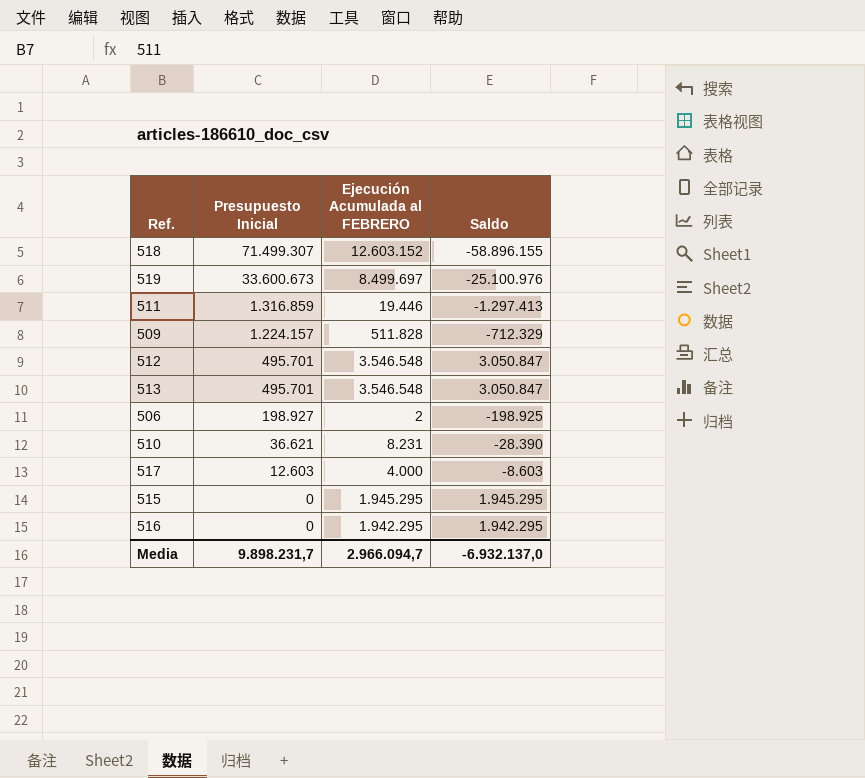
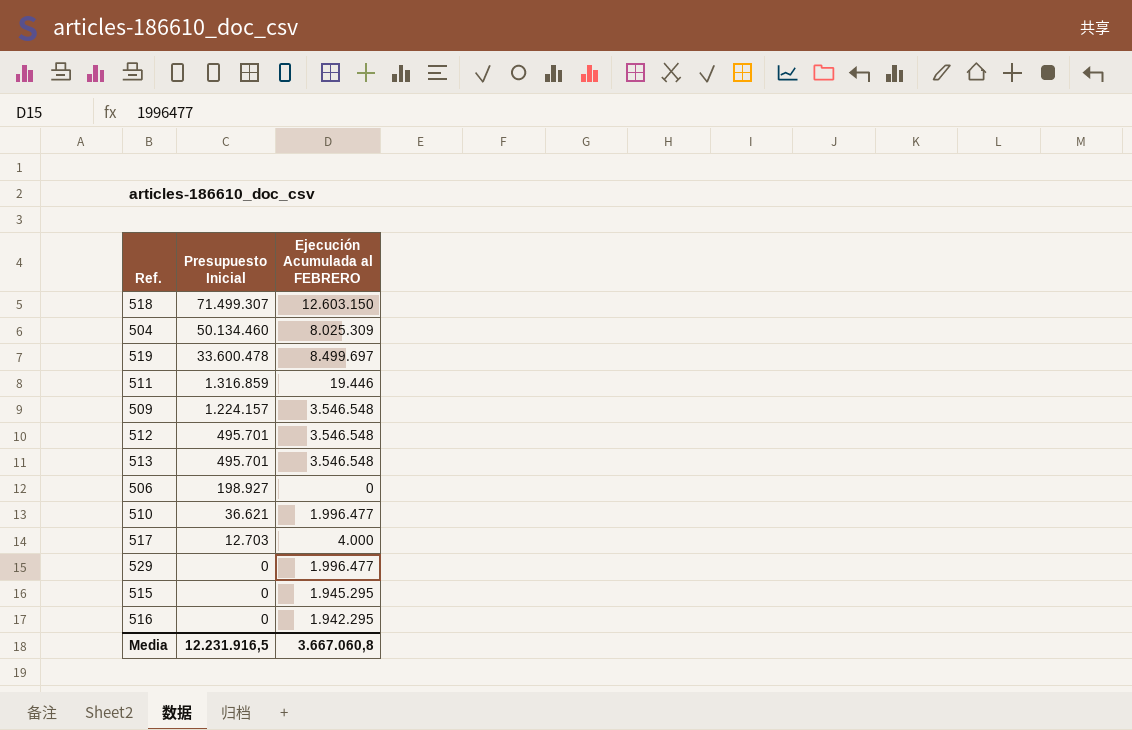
column Saldo | formula: [Ejecución Acumulada al FEBRERO] - [Presupuesto Inicial] -> none
518 | Ejecución Acumulada al FEBRERO: 12.603.152 -> 12.603.150
row 504: none -> 50.134.460 | 8.025.309
519 | Presupuesto Inicial: 33.600.673 -> 33.600.478
509 | Ejecución Acumulada al FEBRERO: 511.828 -> 3.546.548
506 | Ejecución Acumulada al FEBRERO: 2 -> 0
510 | Ejecución Acumulada al FEBRERO: 8.231 -> 1.996.477
517 | Presupuesto Inicial: 12.603 -> 12.703
row 529: none -> 0 | 1.996.477
Media | Presupuesto Inicial: 9.898.231,7 -> 12.231.916,5
Media | Ejecución Acumulada al FEBRERO: 2.966.094,7 -> 3.667.060,8

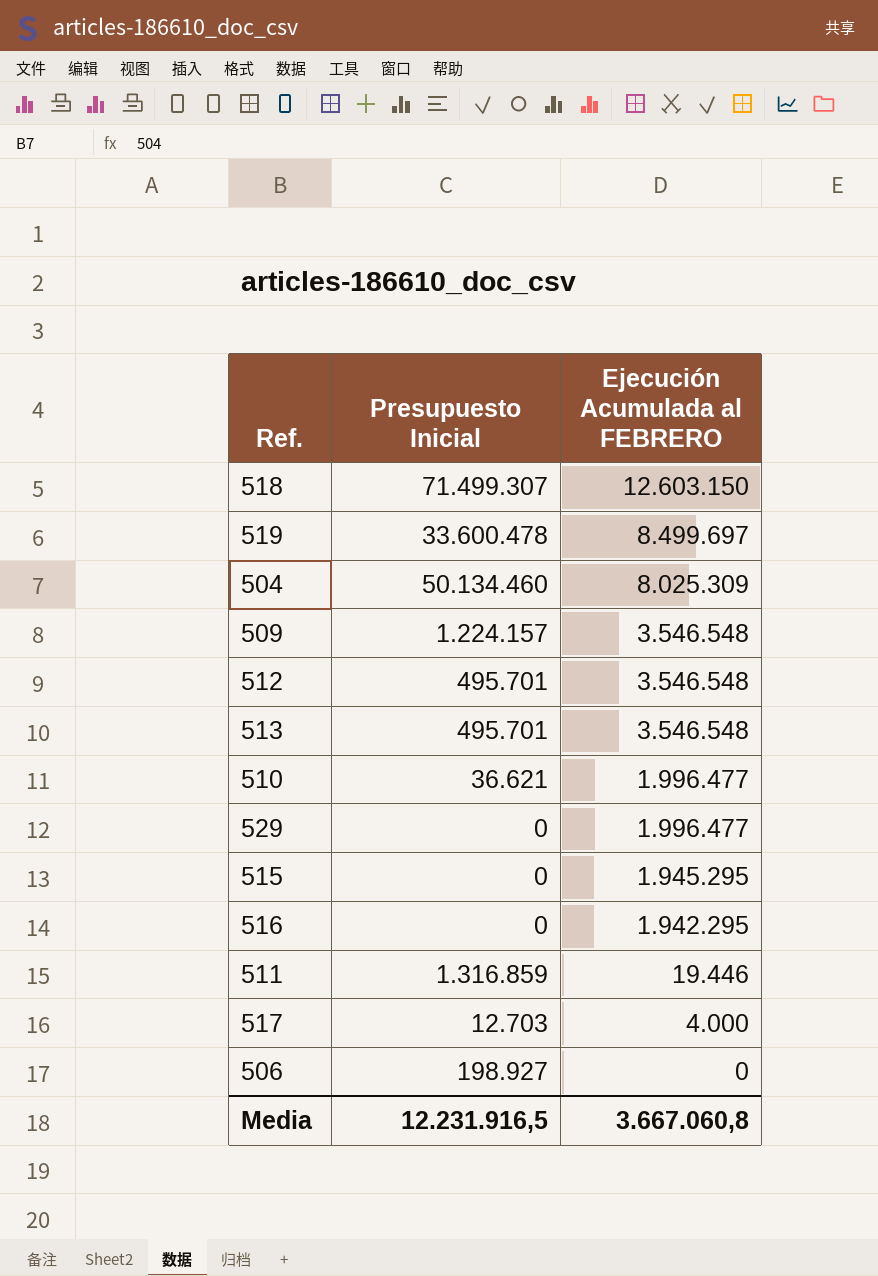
row order: Presupuesto Inicial descending -> Ejecución Acumulada al FEBRERO descending

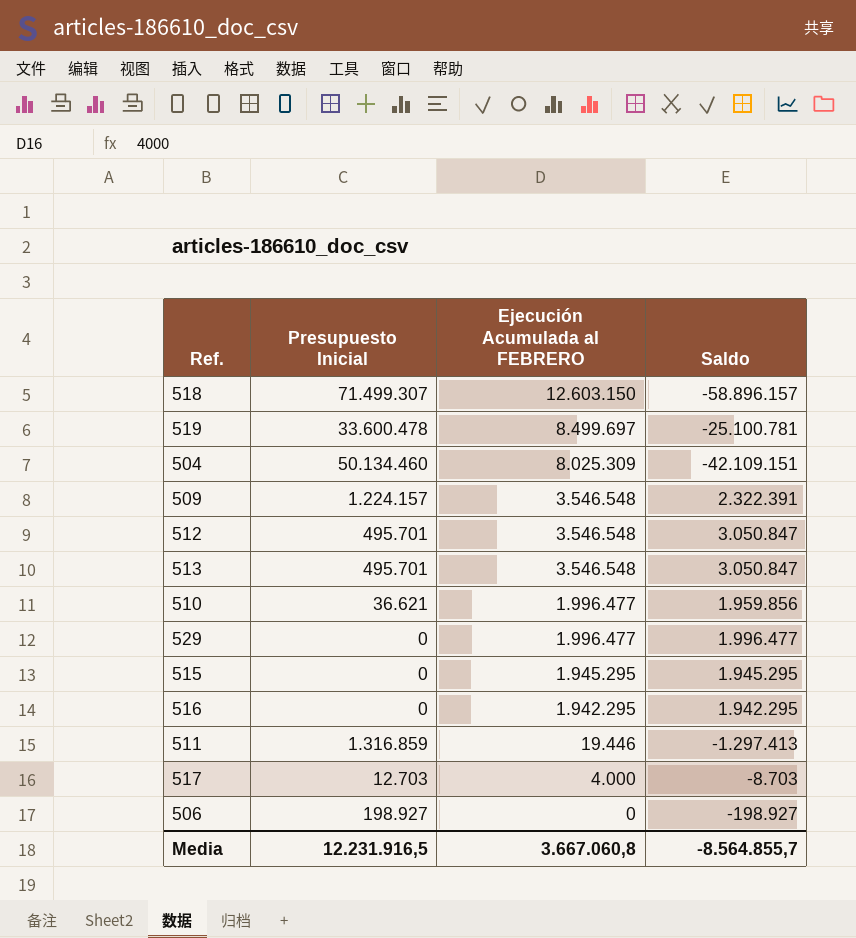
column Saldo | formula: none -> [Ejecución Acumulada al FEBRERO] - [Presupuesto Inicial]

